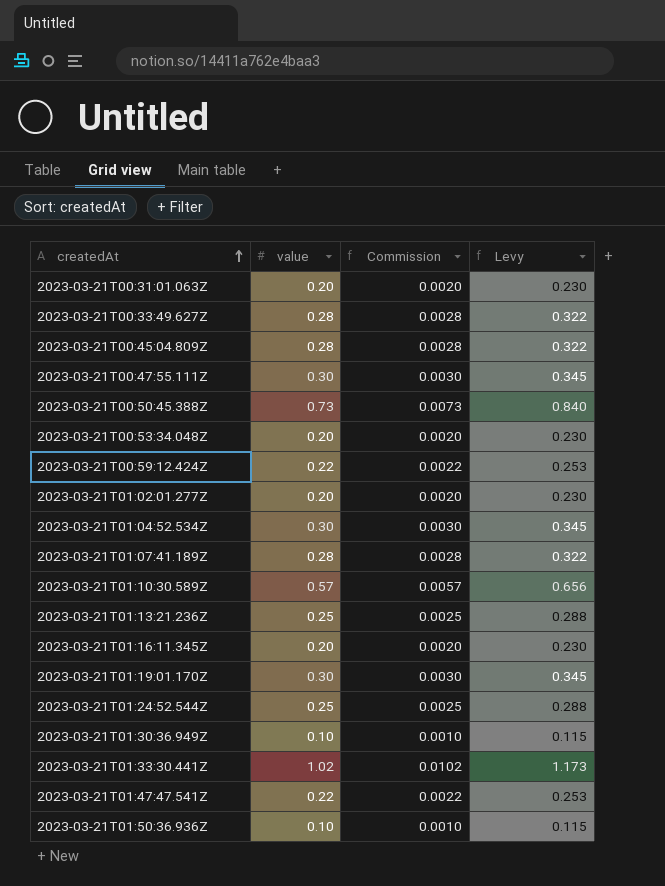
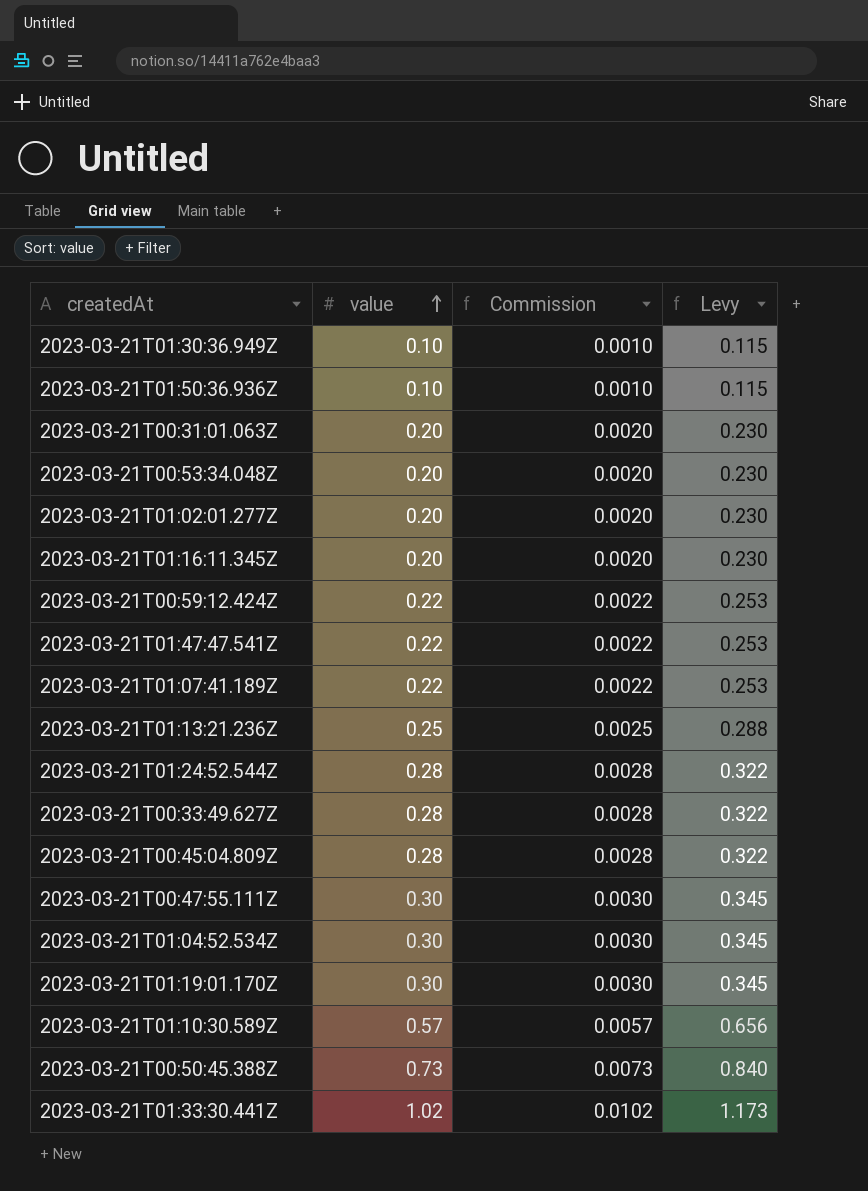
row order: createdAt ascending -> value ascending
2023-03-21T01:07:41.189Z | value: 0.28 -> 0.22
2023-03-21T01:07:41.189Z | Commission: 0.0028 -> 0.0022
2023-03-21T01:07:41.189Z | Levy: 0.322 -> 0.253
2023-03-21T01:24:52.544Z | value: 0.25 -> 0.28
2023-03-21T01:24:52.544Z | Commission: 0.0025 -> 0.0028
2023-03-21T01:24:52.544Z | Levy: 0.288 -> 0.322

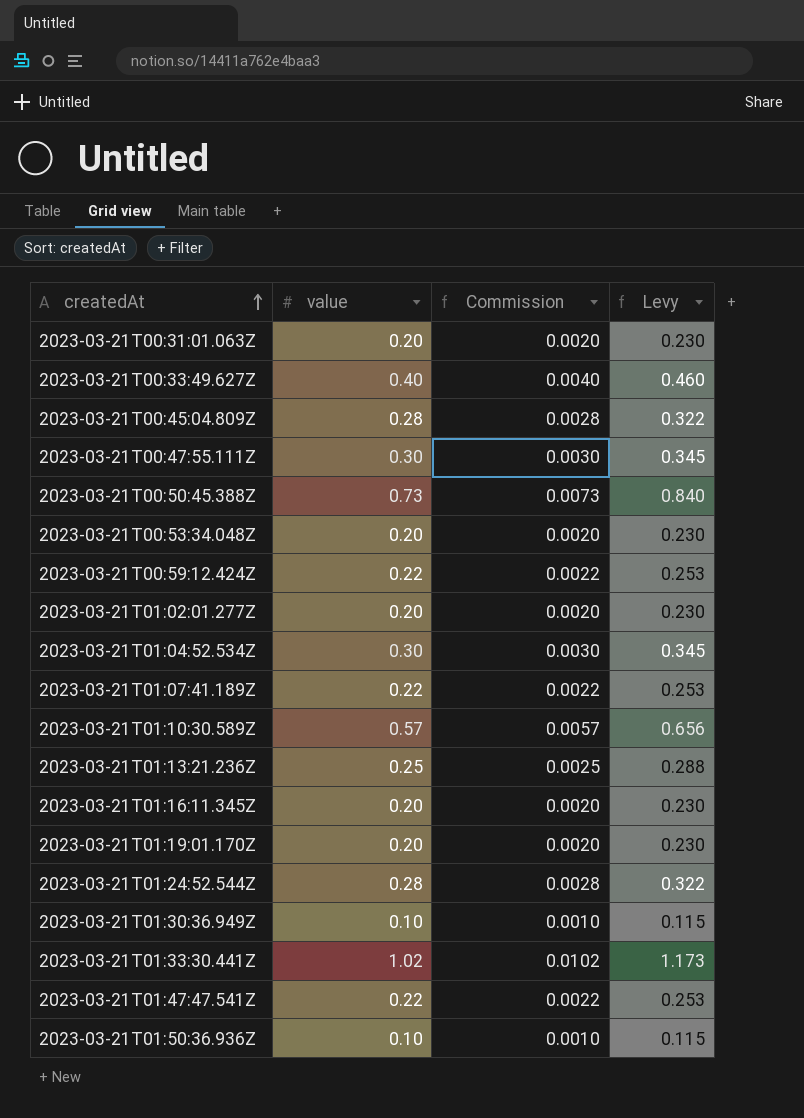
row order: value ascending -> createdAt ascending
2023-03-21T00:33:49.627Z | value: 0.28 -> 0.40
2023-03-21T00:33:49.627Z | Commission: 0.0028 -> 0.0040
2023-03-21T00:33:49.627Z | Levy: 0.322 -> 0.460
2023-03-21T01:19:01.170Z | value: 0.30 -> 0.20
2023-03-21T01:19:01.170Z | Commission: 0.0030 -> 0.0020
2023-03-21T01:19:01.170Z | Levy: 0.345 -> 0.230

